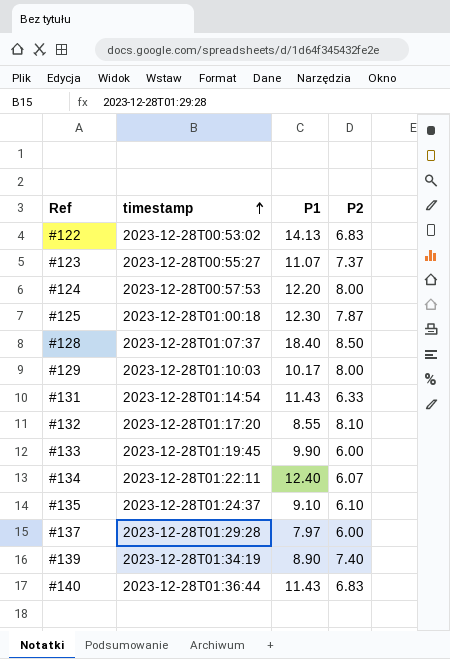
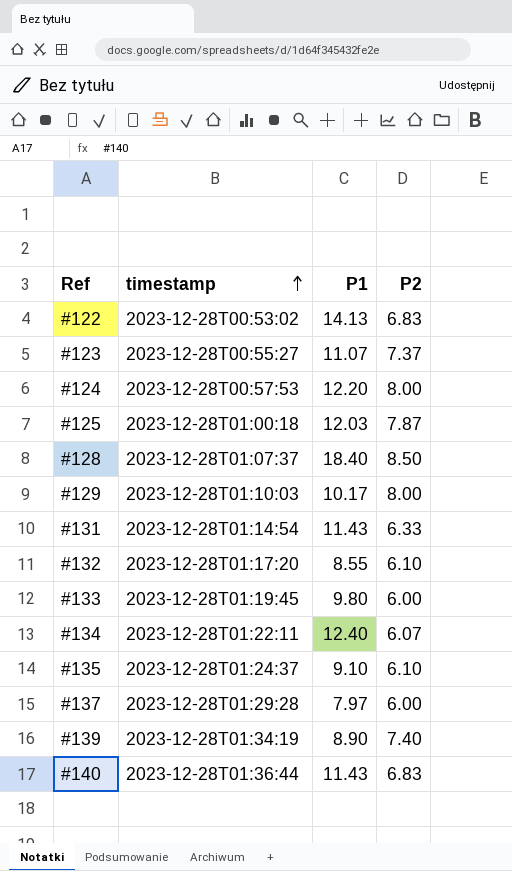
#125 | P1: 12.30 -> 12.03
#132 | P2: 8.10 -> 6.10
#133 | P1: 9.90 -> 9.80

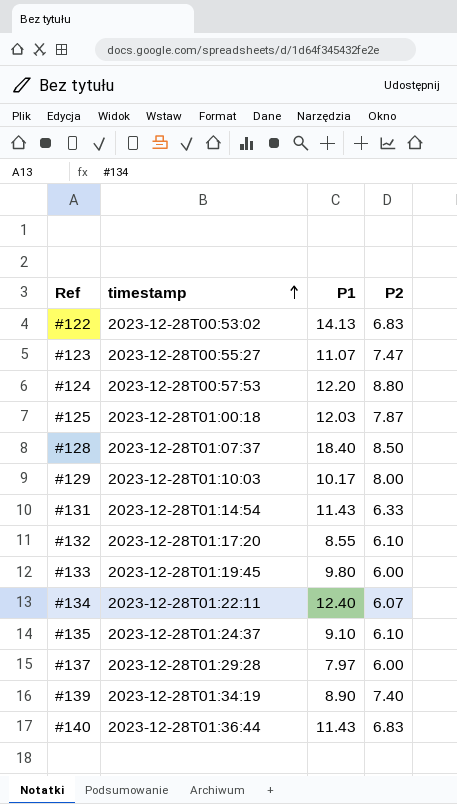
#123 | P2: 7.37 -> 7.47
#124 | P2: 8.00 -> 8.80

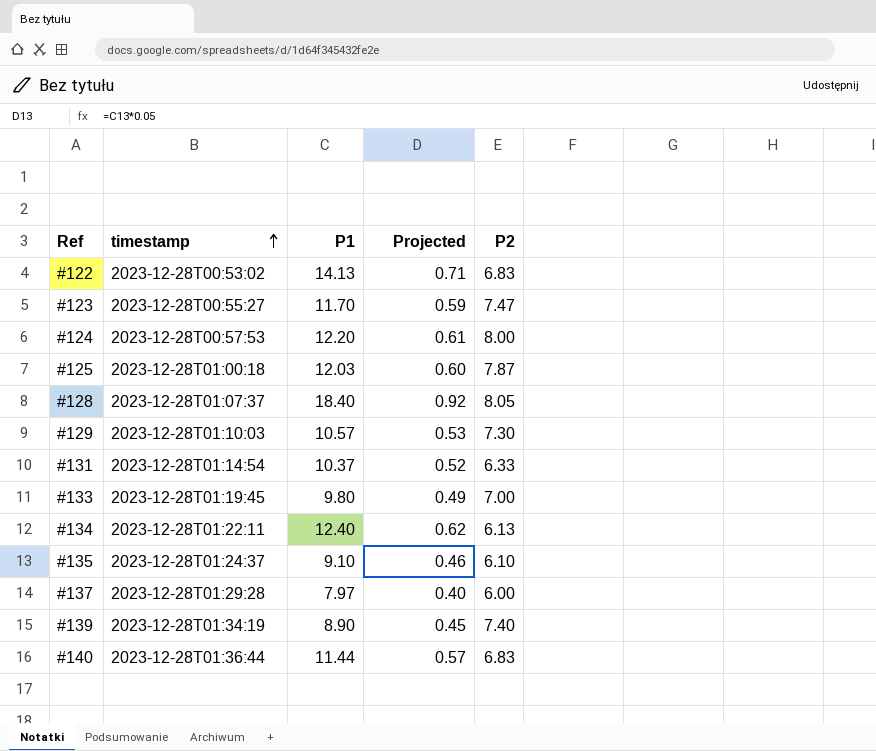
column Projected | formula: none -> [P1] * 0.05
row #132: 2023-12-28T01:17:20 | 8.55 | 6.10 -> none
#123 | P1: 11.07 -> 11.70
#124 | P2: 8.80 -> 8.00
#128 | P2: 8.50 -> 8.05
#129 | P1: 10.17 -> 10.57
#129 | P2: 8.00 -> 7.30
#131 | P1: 11.43 -> 10.37
#133 | P2: 6.00 -> 7.00
#134 | P2: 6.07 -> 6.13
#140 | P1: 11.43 -> 11.44

